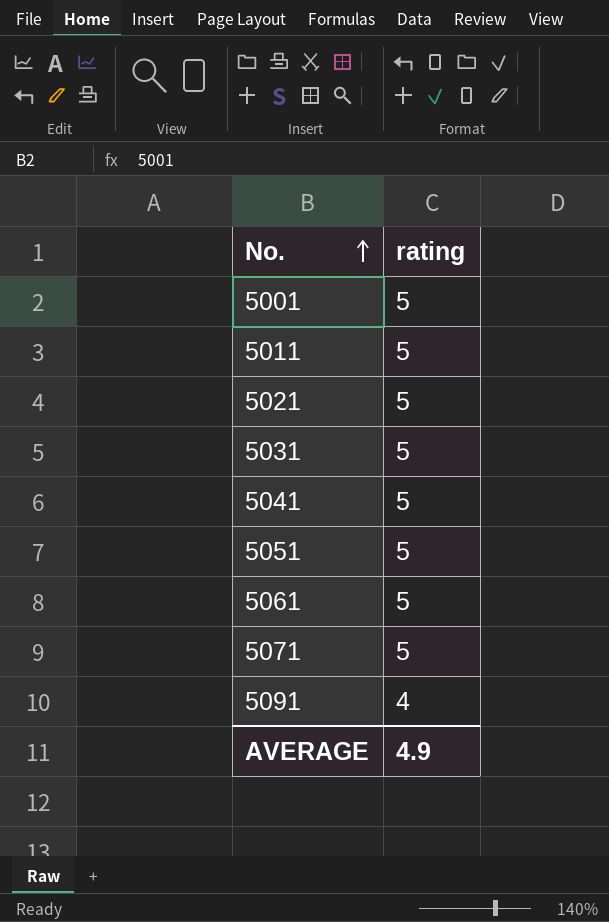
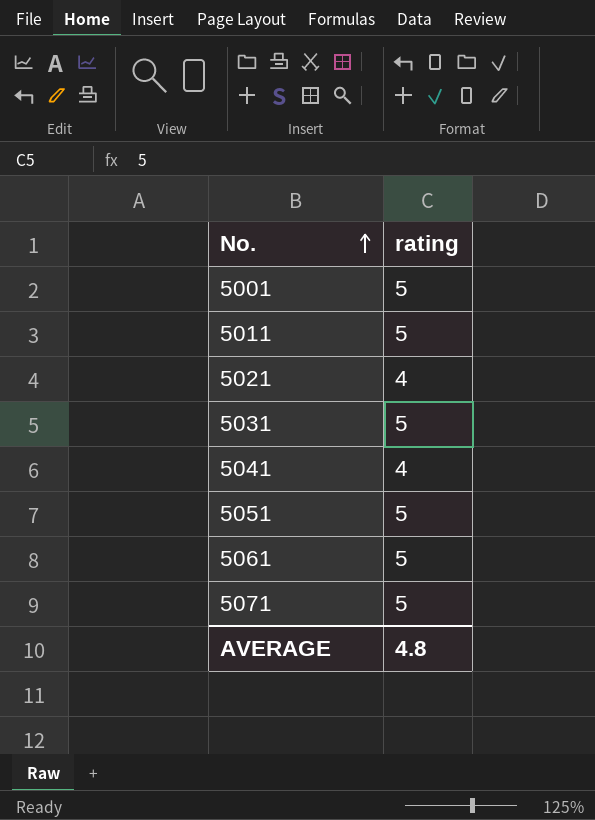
row 5091: 4 -> none
5021 | rating: 5 -> 4
5041 | rating: 5 -> 4
AVERAGE | rating: 4.9 -> 4.8

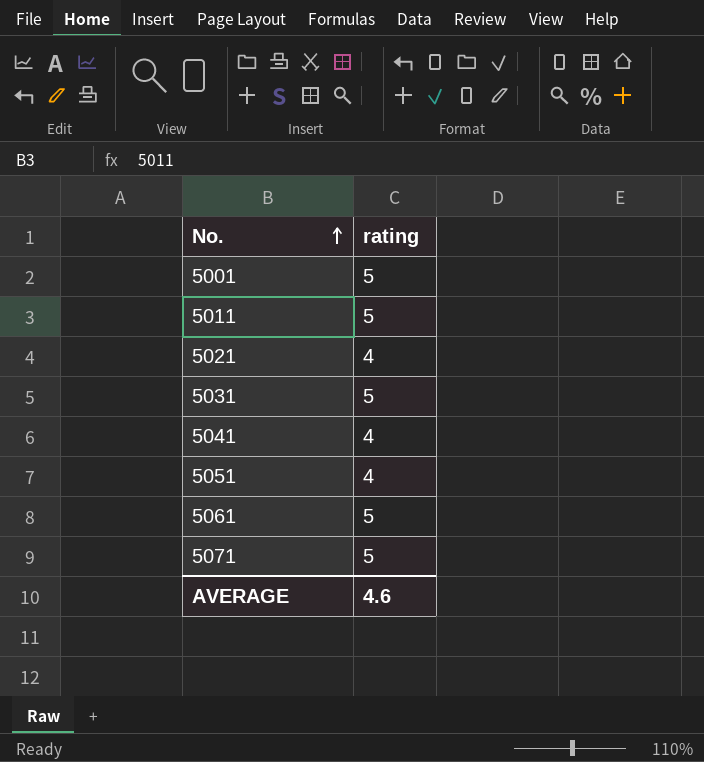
5051 | rating: 5 -> 4
AVERAGE | rating: 4.8 -> 4.6

